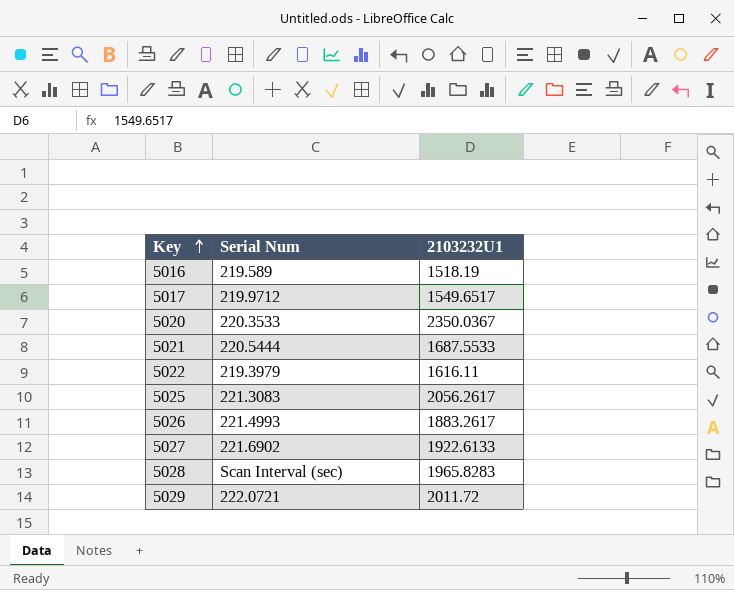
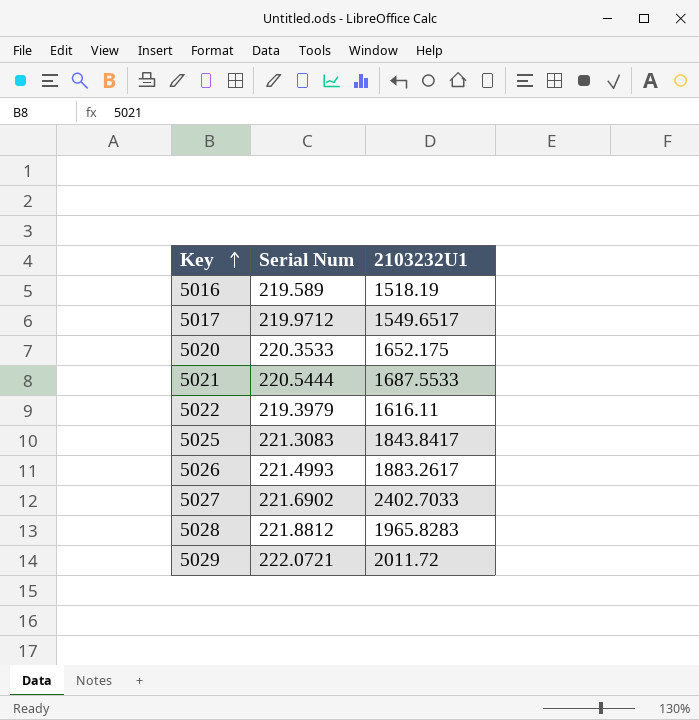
5020 | 2103232U1: 2350.0367 -> 1652.175
5025 | 2103232U1: 2056.2617 -> 1843.8417
5027 | 2103232U1: 1922.6133 -> 2402.7033
5028 | Serial Num: Scan Interval (sec) -> 221.8812

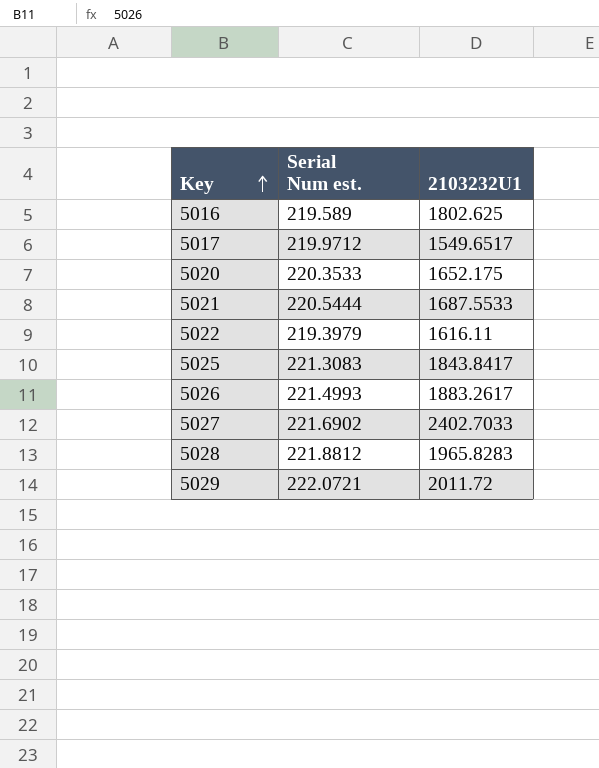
column name: Serial Num -> Serial Num est.
5016 | 2103232U1: 1518.19 -> 1802.625

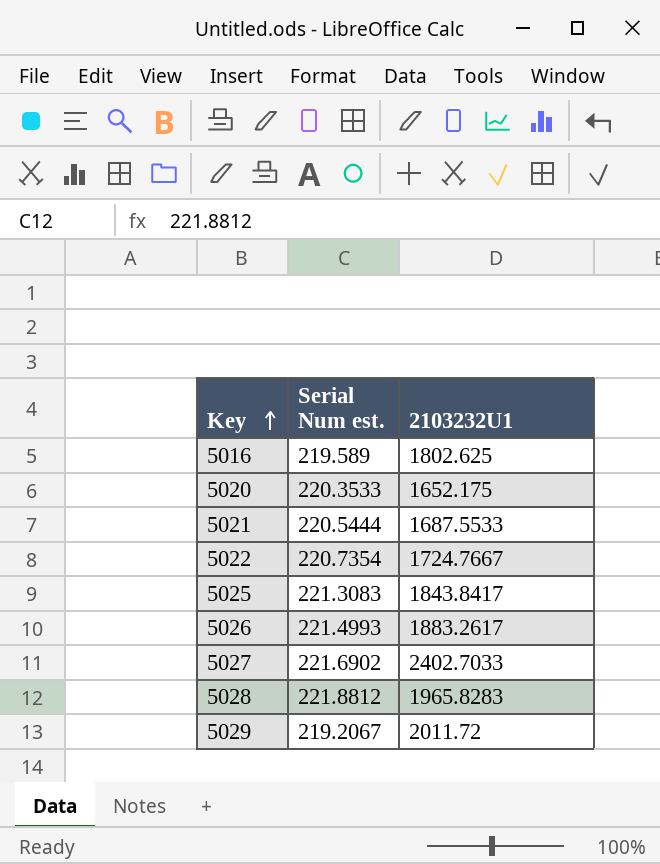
row 5017: 219.9712 | 1549.6517 -> none
5022 | Serial Num est.: 219.3979 -> 220.7354
5022 | 2103232U1: 1616.11 -> 1724.7667
5029 | Serial Num est.: 222.0721 -> 219.2067

